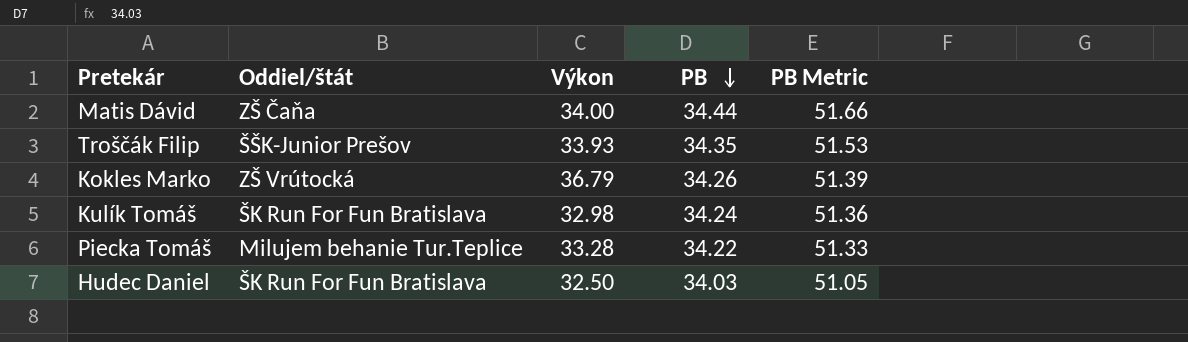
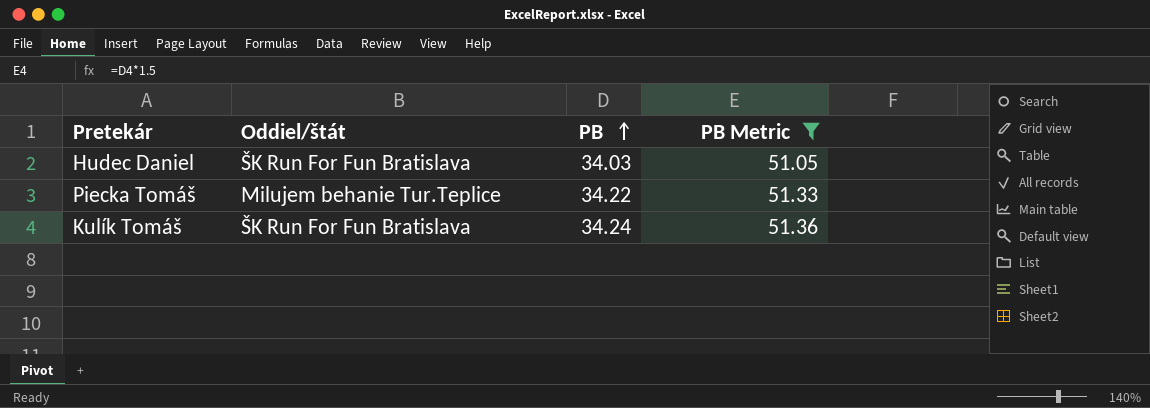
filter: none -> PB Metric <= 51.36
row order: PB descending -> PB ascending
column Výkon | position: 3 -> none

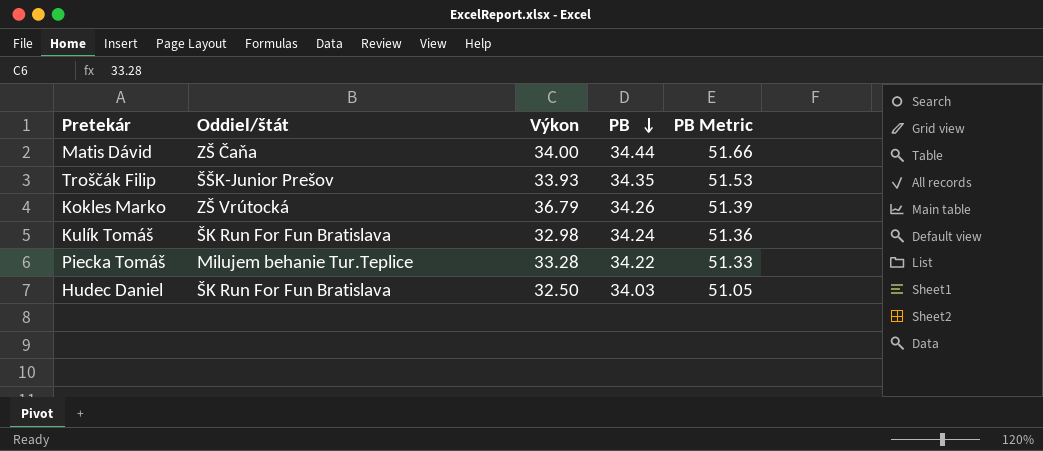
filter: PB Metric <= 51.36 -> none
row order: PB ascending -> PB descending
column Výkon | position: none -> 3

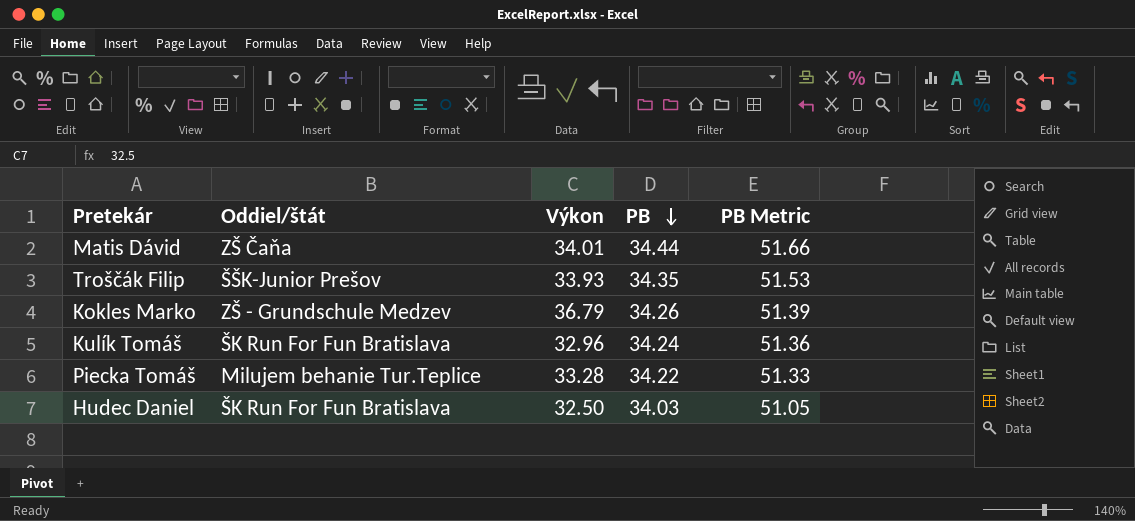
Matis Dávid | Výkon: 34.00 -> 34.01
Kokles Marko | Oddiel/štát: ZŠ Vrútocká -> ZŠ - Grundschule Medzev
Kulík Tomáš | Výkon: 32.98 -> 32.96

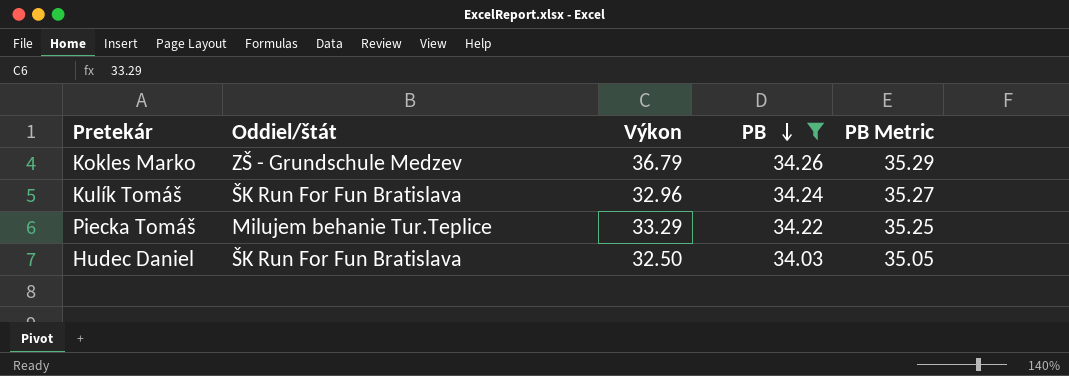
filter: none -> PB <= 34.26
column PB Metric | formula: [PB] * 1.5 -> [PB] * 1.03
Piecka Tomáš | Výkon: 33.28 -> 33.29

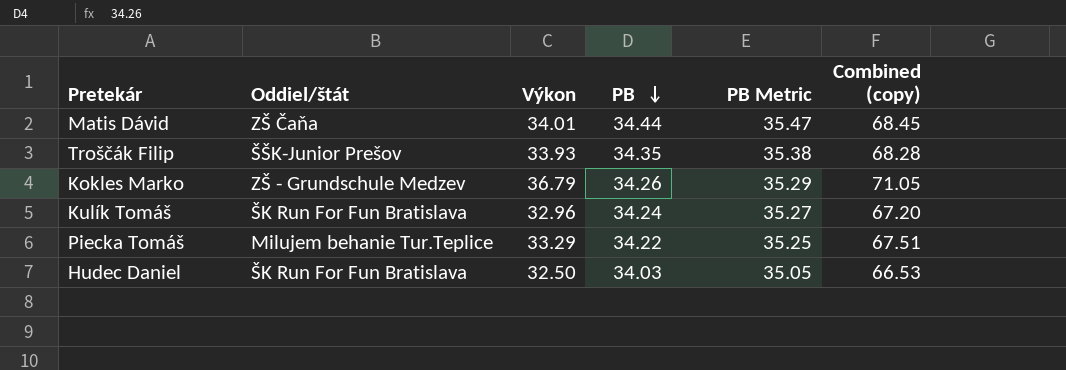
filter: PB <= 34.26 -> none
column Combined (copy) | formula: none -> [Výkon] + [PB]

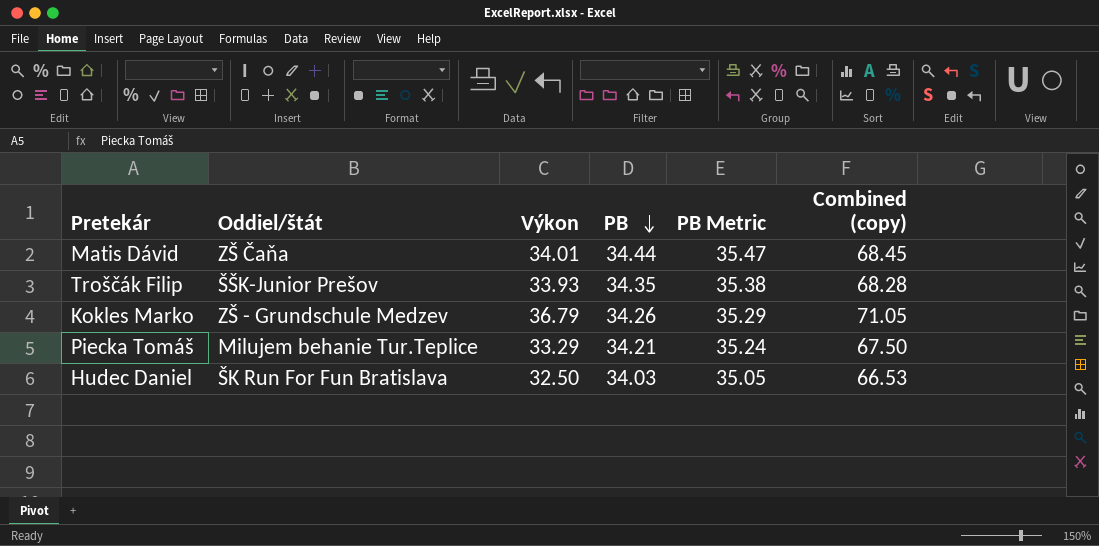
row Kulík Tomáš: ŠK Run For Fun Bratislava | 32.96 | 34.24 | 35.27 | 67.20 -> none
Piecka Tomáš | PB: 34.22 -> 34.21
Piecka Tomáš | PB Metric: 35.25 -> 35.24
Piecka Tomáš | Combined (copy): 67.51 -> 67.50

